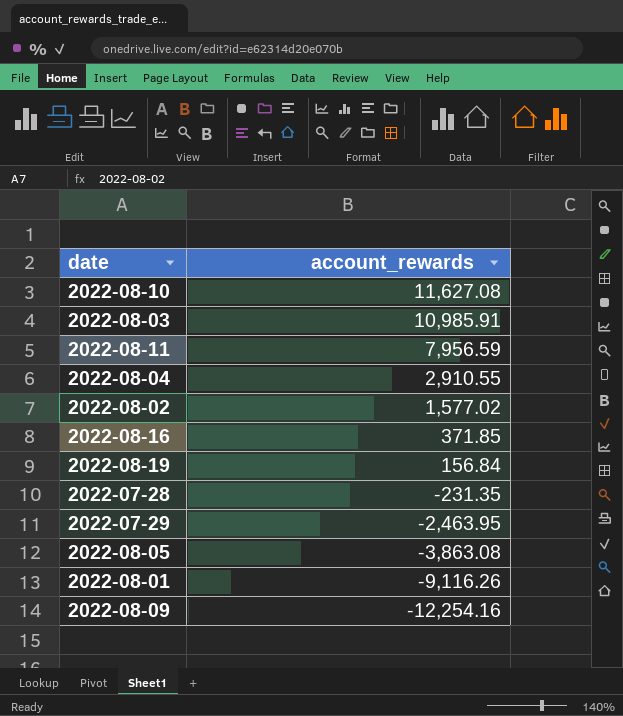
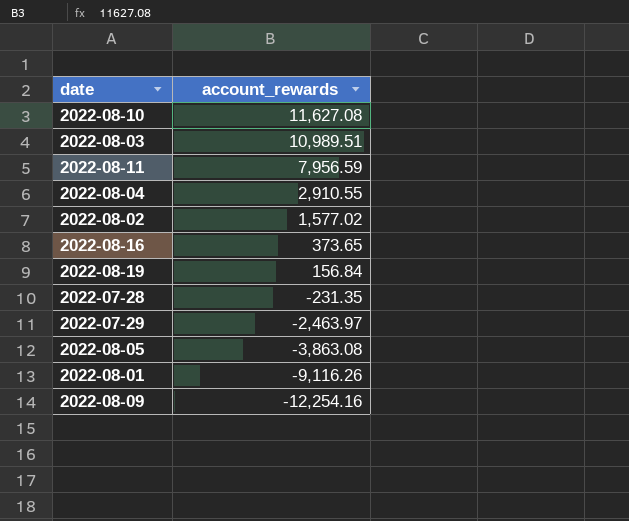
2022-08-03 | account_rewards: 10,985.91 -> 10,989.51
2022-08-16 | account_rewards: 371.85 -> 373.65
2022-07-29 | account_rewards: -2,463.95 -> -2,463.97

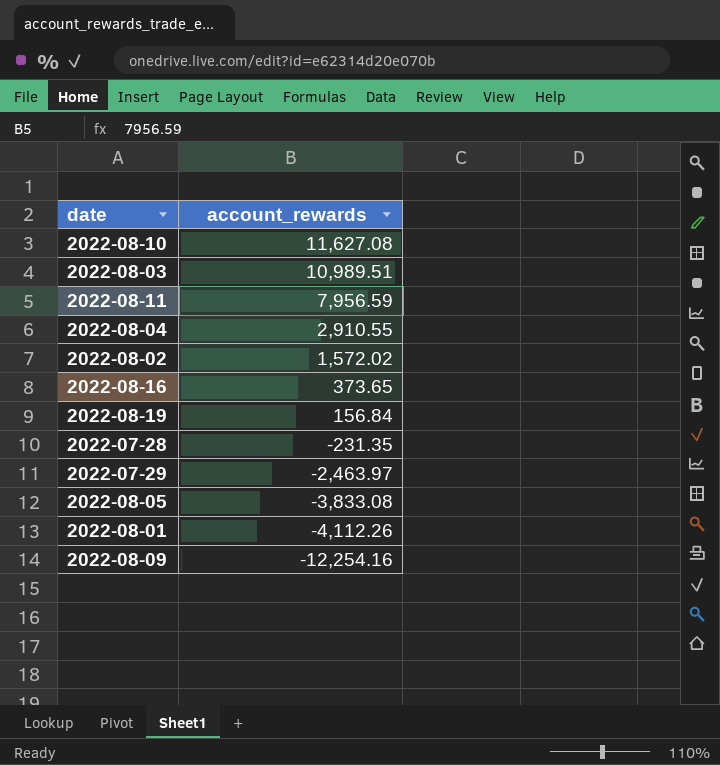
2022-08-02 | account_rewards: 1,577.02 -> 1,572.02
2022-08-05 | account_rewards: -3,863.08 -> -3,833.08
2022-08-01 | account_rewards: -9,116.26 -> -4,112.26

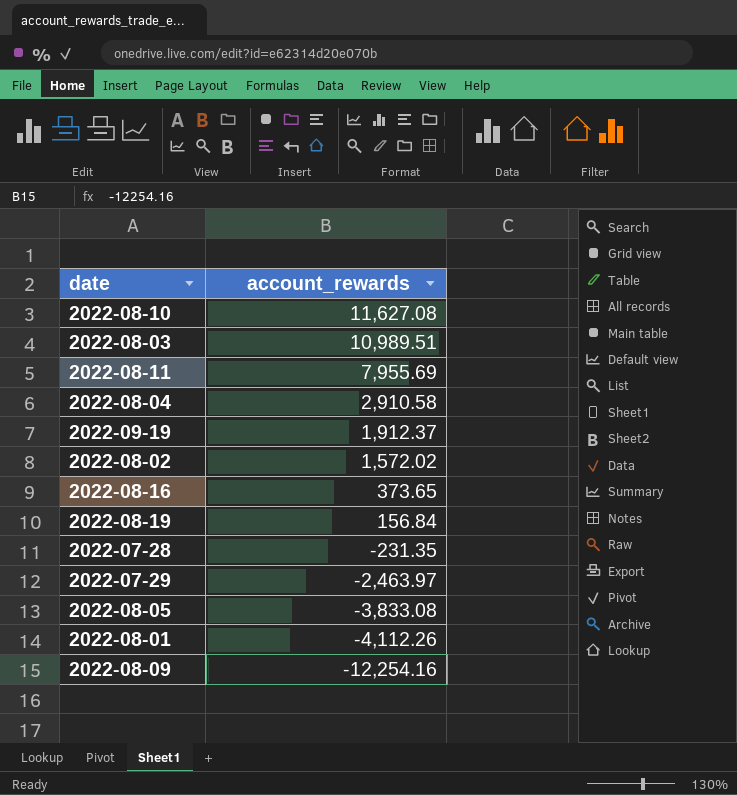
2022-08-11 | account_rewards: 7,956.59 -> 7,955.69
2022-08-04 | account_rewards: 2,910.55 -> 2,910.58
row 2022-09-19: none -> 1,912.37

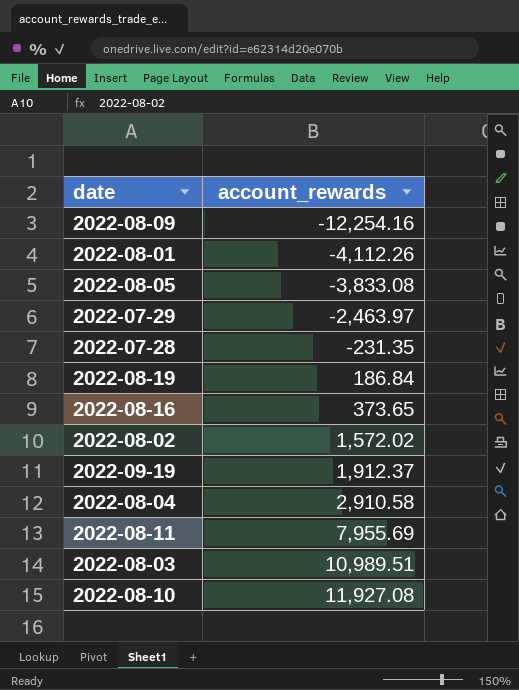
row order: account_rewards descending -> account_rewards ascending
2022-08-19 | account_rewards: 156.84 -> 186.84
2022-08-10 | account_rewards: 11,627.08 -> 11,927.08

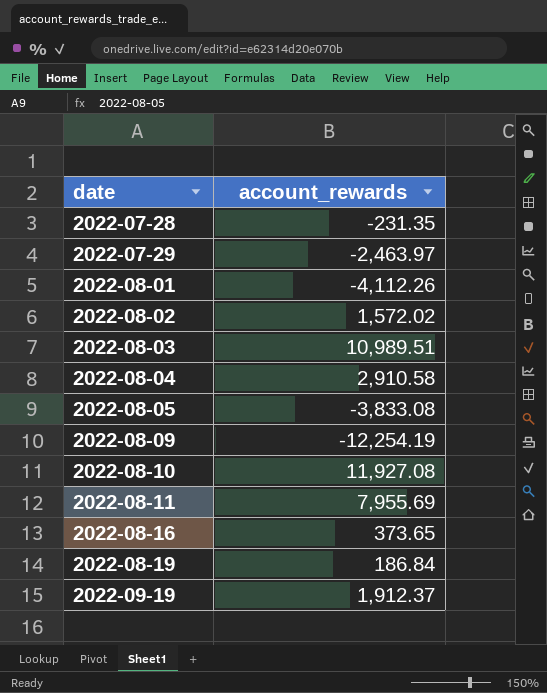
row order: account_rewards ascending -> date ascending
2022-08-09 | account_rewards: -12,254.16 -> -12,254.19

